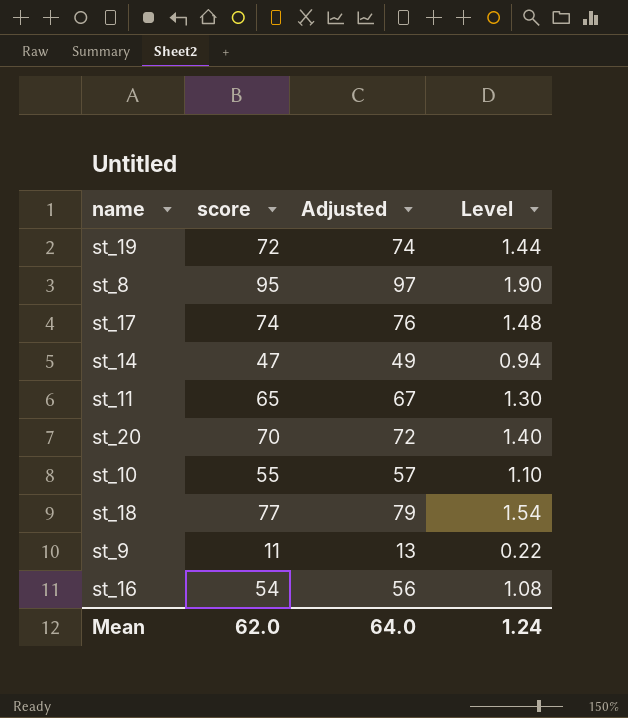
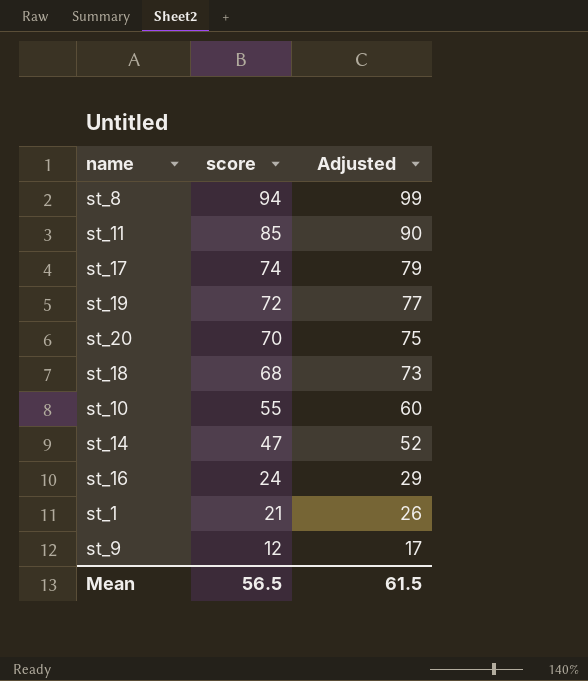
row order: none -> score descending
column Level | formula: [score] * 0.02 -> none
column Adjusted | formula: [score] + 2 -> [score] + 5
st_8 | score: 95 -> 94
st_11 | score: 65 -> 85
st_18 | score: 77 -> 68
st_16 | score: 54 -> 24
row st_1: none -> 21 | 26
st_9 | score: 11 -> 12
Mean | score: 62.0 -> 56.5
Mean | Adjusted: 64.0 -> 61.5

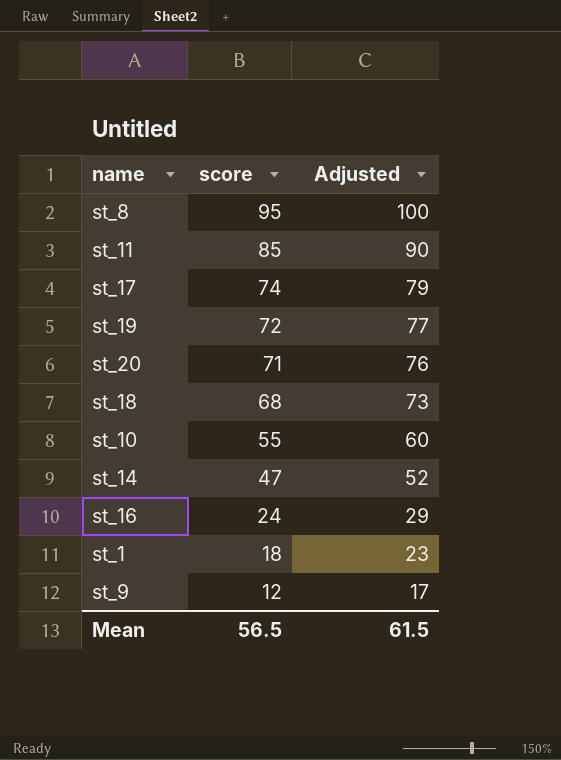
st_8 | score: 94 -> 95
st_8 | Adjusted: 99 -> 100
st_20 | score: 70 -> 71
st_20 | Adjusted: 75 -> 76
st_1 | score: 21 -> 18
st_1 | Adjusted: 26 -> 23

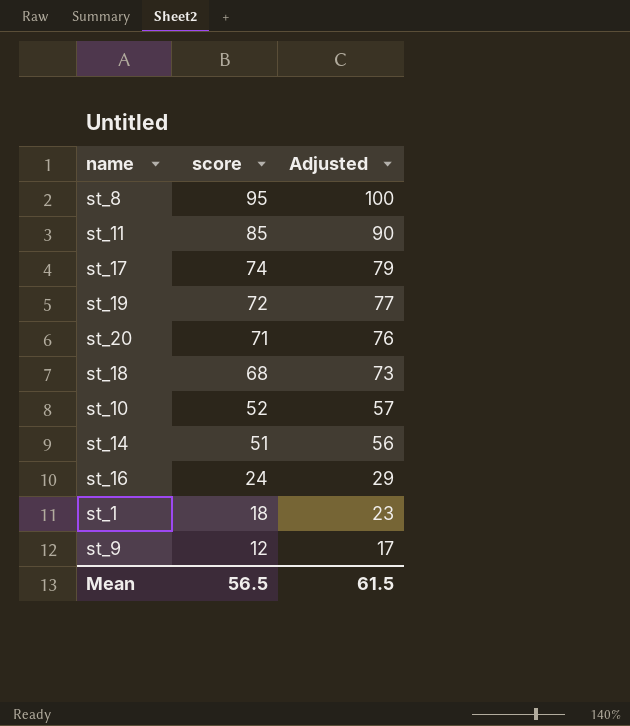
st_10 | score: 55 -> 52
st_10 | Adjusted: 60 -> 57
st_14 | score: 47 -> 51
st_14 | Adjusted: 52 -> 56

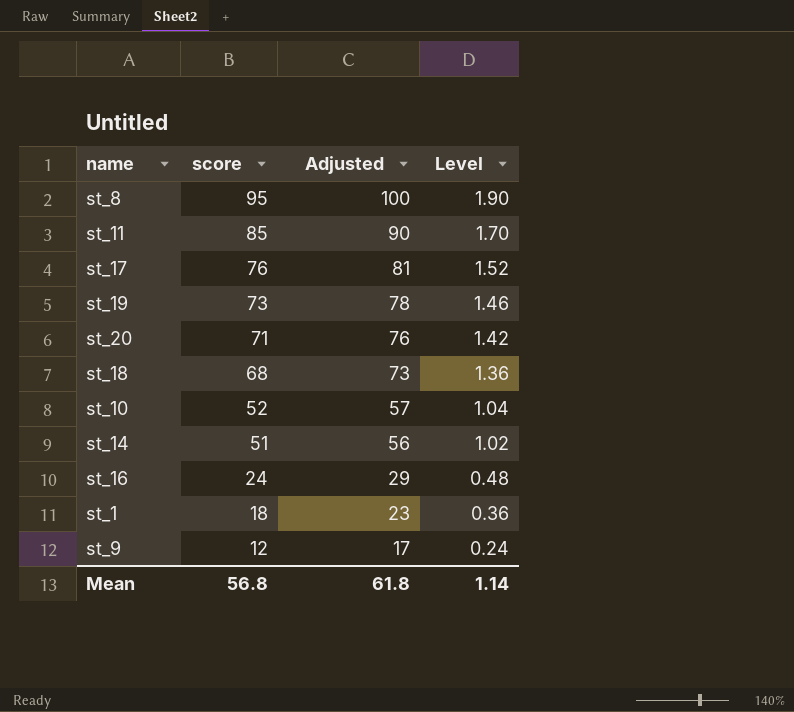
column Level | formula: none -> [score] * 0.02
st_17 | score: 74 -> 76
st_17 | Adjusted: 79 -> 81
st_19 | score: 72 -> 73
st_19 | Adjusted: 77 -> 78
Mean | score: 56.5 -> 56.8
Mean | Adjusted: 61.5 -> 61.8

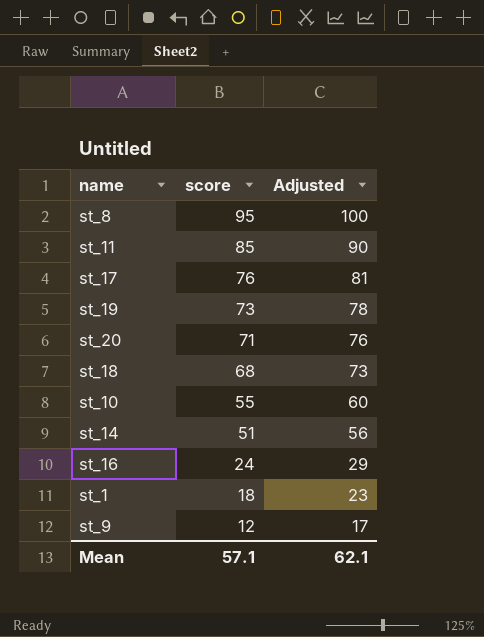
column Level | formula: [score] * 0.02 -> none
st_10 | score: 52 -> 55
st_10 | Adjusted: 57 -> 60
Mean | score: 56.8 -> 57.1
Mean | Adjusted: 61.8 -> 62.1

